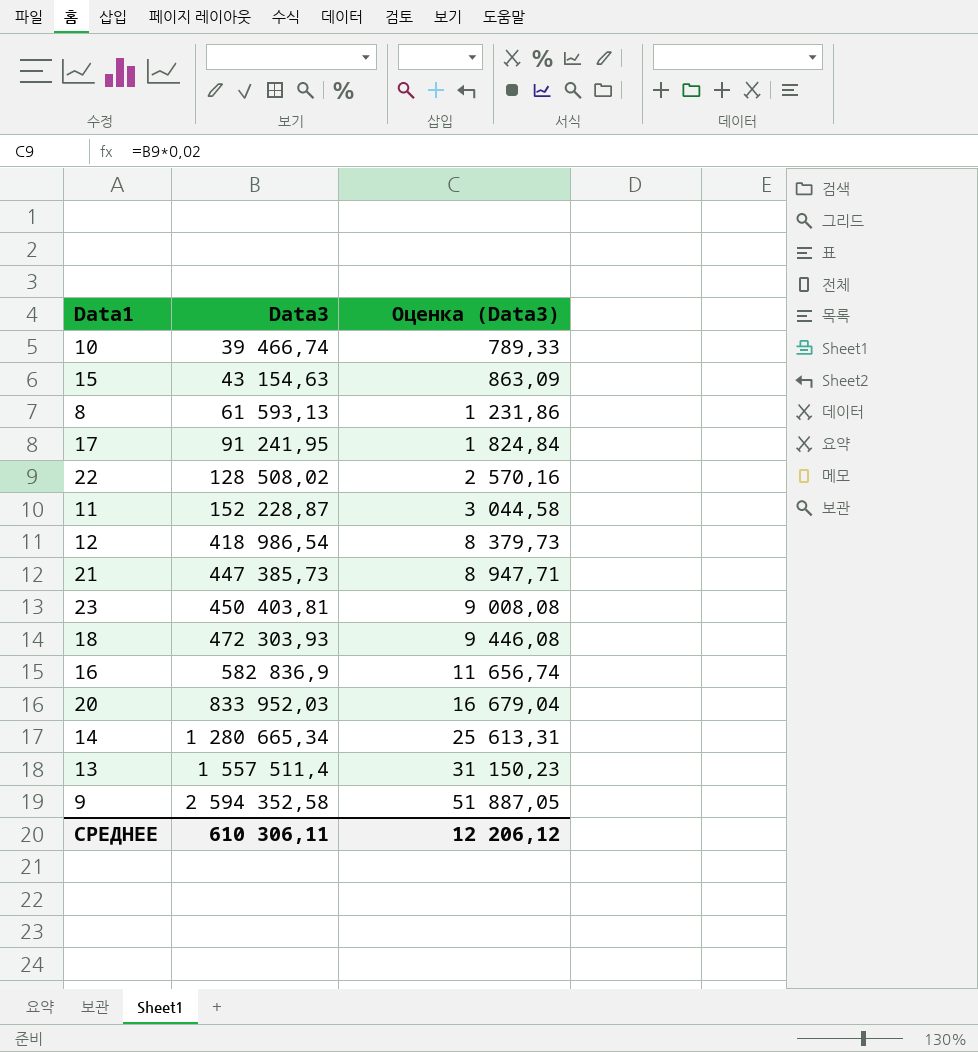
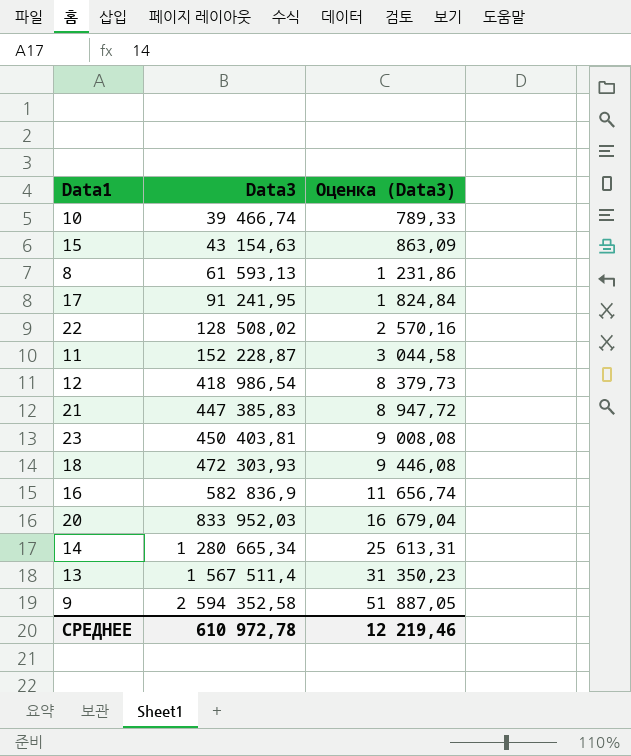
21 | Data3: 447 385,73 -> 447 385,83
21 | Оценка (Data3): 8 947,71 -> 8 947,72
13 | Data3: 1 557 511,4 -> 1 567 511,4
13 | Оценка (Data3): 31 150,23 -> 31 350,23
СРЕДНЕЕ | Data3: 610 306,11 -> 610 972,78
СРЕДНЕЕ | Оценка (Data3): 12 206,12 -> 12 219,46

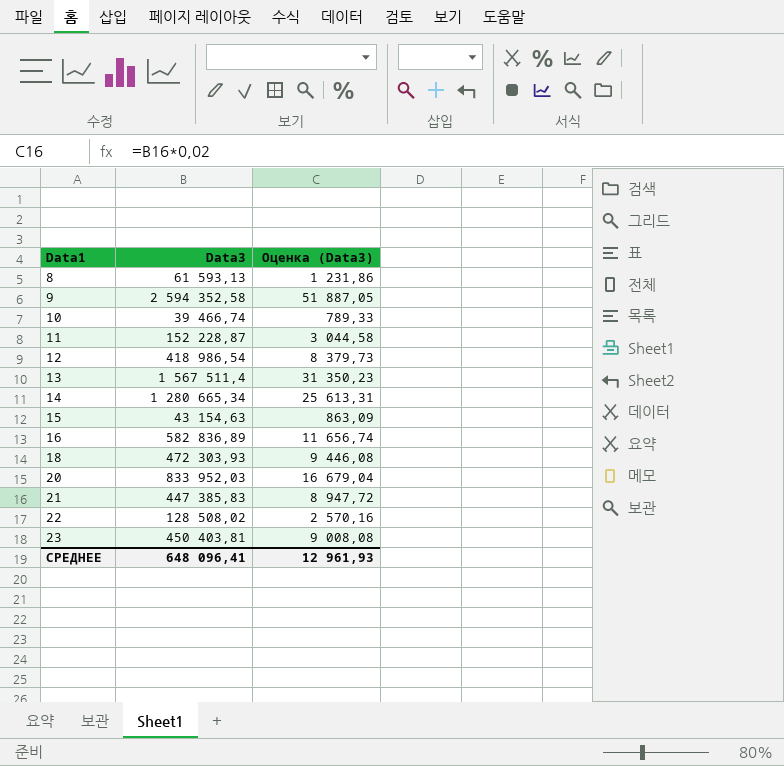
row order: Data3 ascending -> Data1 ascending
row 17: 91 241,95 | 1 824,84 -> none
16 | Data3: 582 836,9 -> 582 836,89
СРЕДНЕЕ | Data3: 610 972,78 -> 648 096,41
СРЕДНЕЕ | Оценка (Data3): 12 219,46 -> 12 961,93

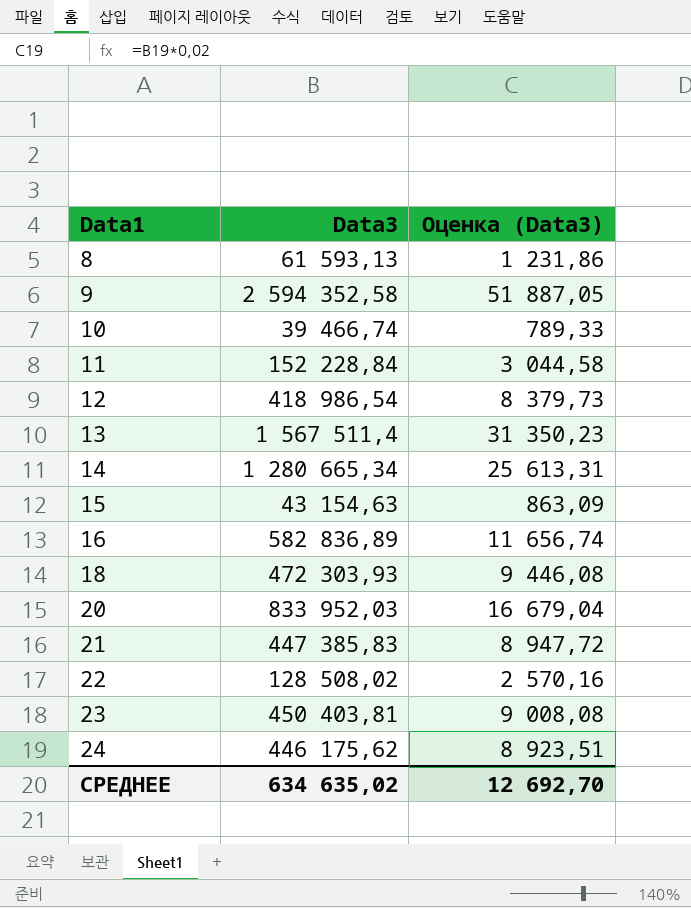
11 | Data3: 152 228,87 -> 152 228,84
row 24: none -> 446 175,62 | 8 923,51
СРЕДНЕЕ | Data3: 648 096,41 -> 634 635,02
СРЕДНЕЕ | Оценка (Data3): 12 961,93 -> 12 692,70

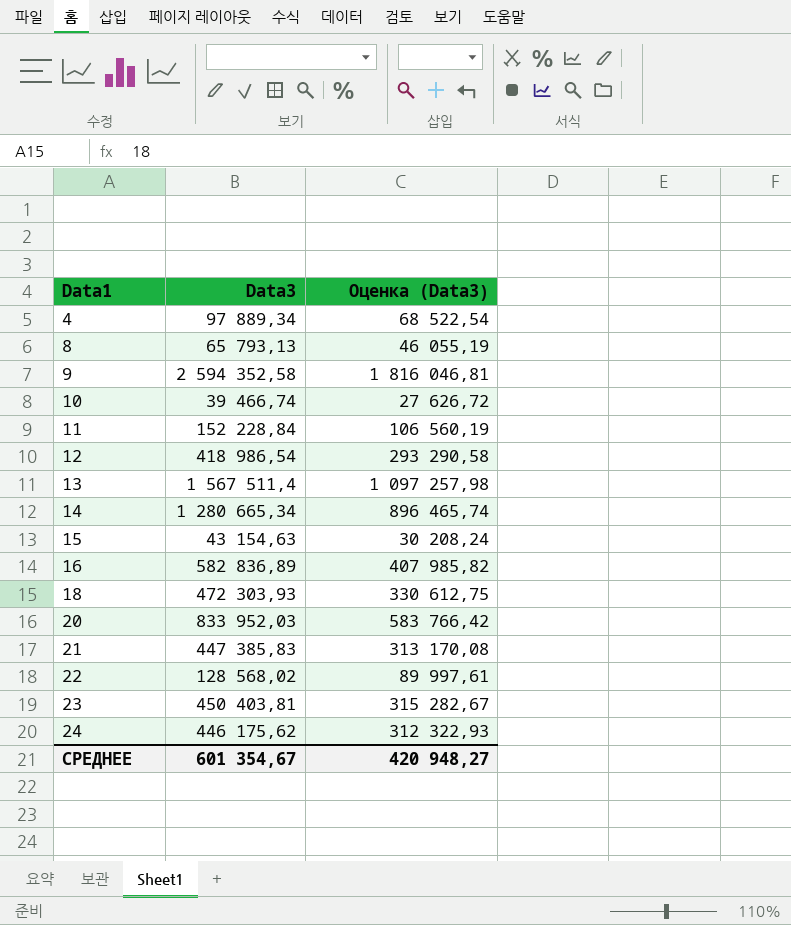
column Оценка (Data3) | formula: [Data3] * 0,02 -> [Data3] * 0,7
row 4: none -> 97 889,34 | 68 522,54
8 | Data3: 61 593,13 -> 65 793,13
22 | Data3: 128 508,02 -> 128 568,02
СРЕДНЕЕ | Data3: 634 635,02 -> 601 354,67
СРЕДНЕЕ | Оценка (Data3): 12 692,70 -> 420 948,27

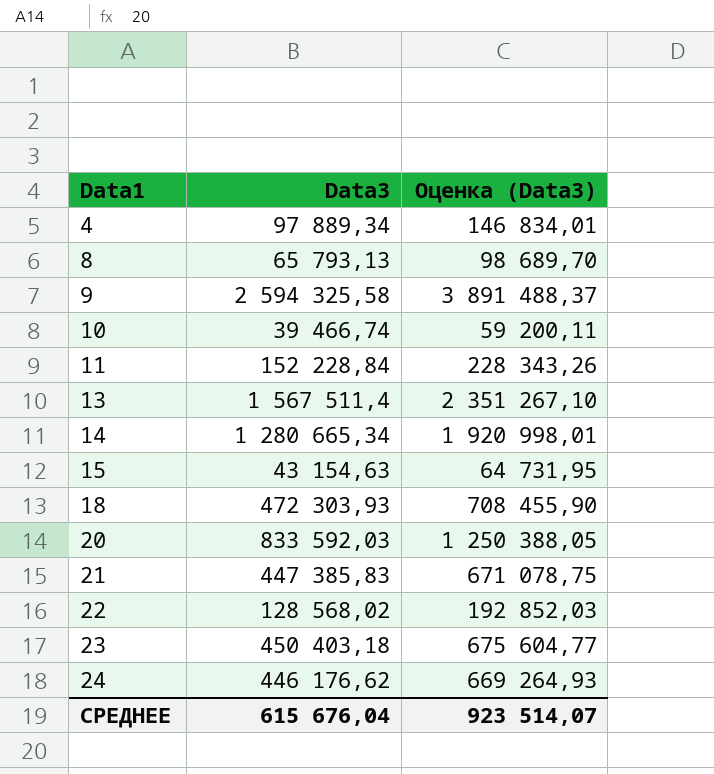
column Оценка (Data3) | formula: [Data3] * 0,7 -> [Data3] * 1,5
row 12: 418 986,54 | 293 290,58 -> none
row 16: 582 836,89 | 407 985,82 -> none
9 | Data3: 2 594 352,58 -> 2 594 325,58
20 | Data3: 833 952,03 -> 833 592,03
23 | Data3: 450 403,81 -> 450 403,18
24 | Data3: 446 175,62 -> 446 176,62
СРЕДНЕЕ | Data3: 601 354,67 -> 615 676,04
СРЕДНЕЕ | Оценка (Data3): 420 948,27 -> 923 514,07

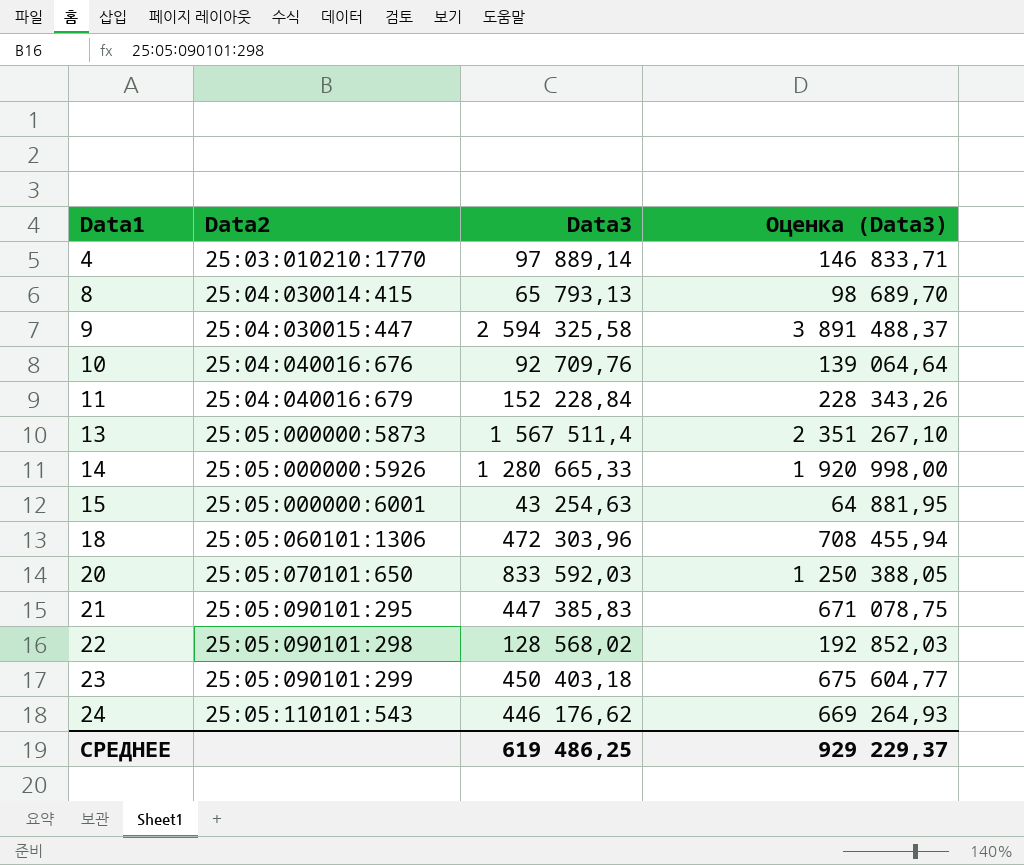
column Data2 | position: none -> 2
4 | Data3: 97 889,34 -> 97 889,14
4 | Оценка (Data3): 146 834,01 -> 146 833,71
10 | Data3: 39 466,74 -> 92 709,76
10 | Оценка (Data3): 59 200,11 -> 139 064,64
14 | Data3: 1 280 665,34 -> 1 280 665,33
14 | Оценка (Data3): 1 920 998,01 -> 1 920 998,00
15 | Data3: 43 154,63 -> 43 254,63
15 | Оценка (Data3): 64 731,95 -> 64 881,95
18 | Data3: 472 303,93 -> 472 303,96
18 | Оценка (Data3): 708 455,90 -> 708 455,94
СРЕДНЕЕ | Data3: 615 676,04 -> 619 486,25
СРЕДНЕЕ | Оценка (Data3): 923 514,07 -> 929 229,37

